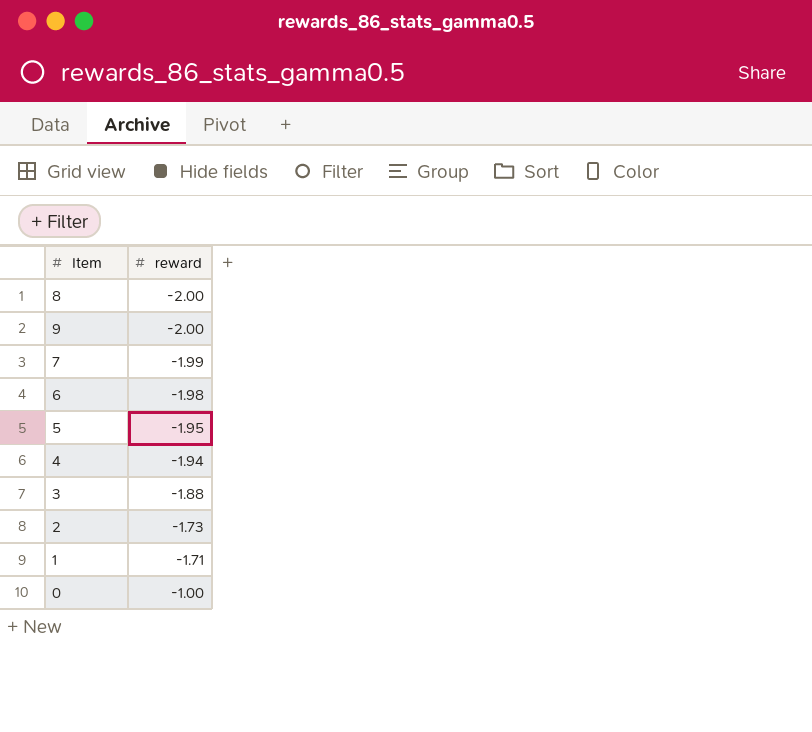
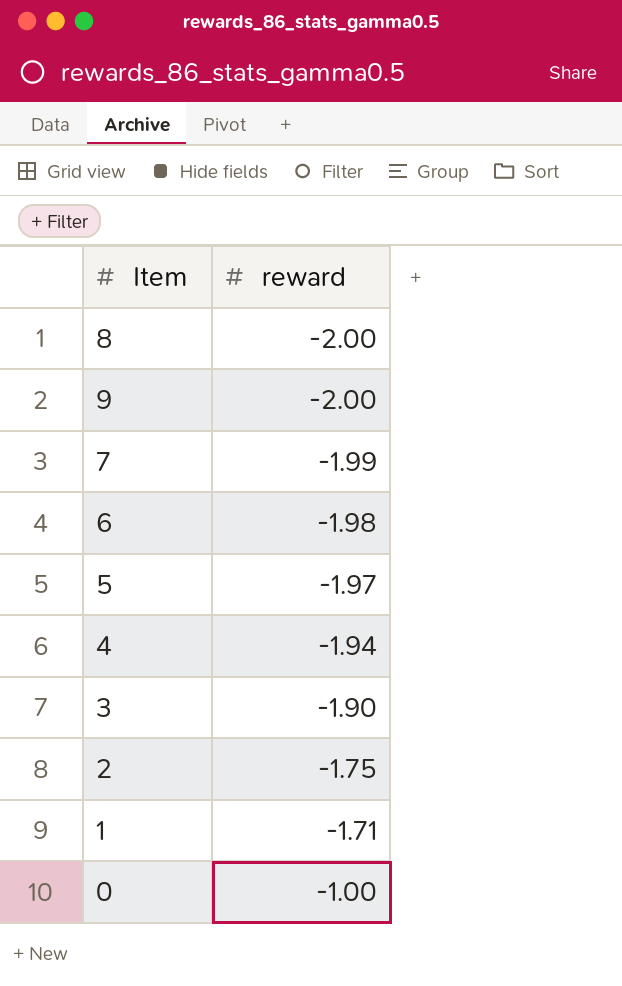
5 | reward: -1.95 -> -1.97
3 | reward: -1.88 -> -1.90
2 | reward: -1.73 -> -1.75

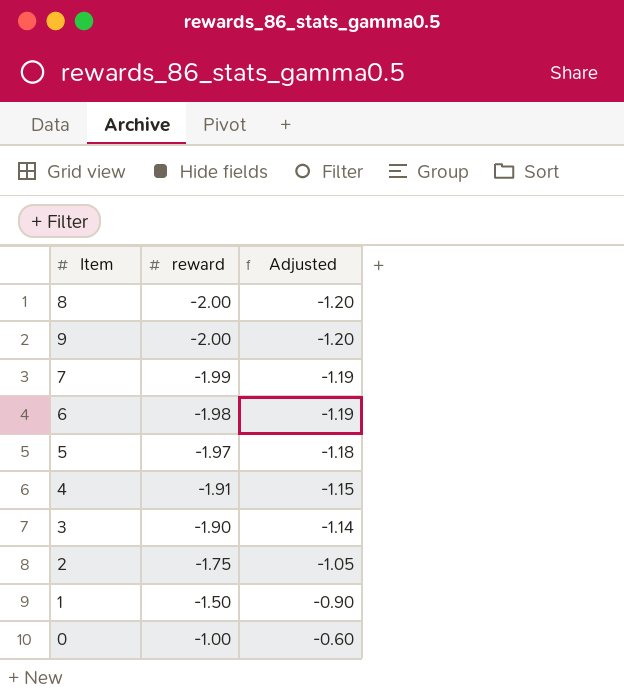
column Adjusted | formula: none -> [reward] * 0.6
4 | reward: -1.94 -> -1.91
1 | reward: -1.71 -> -1.50

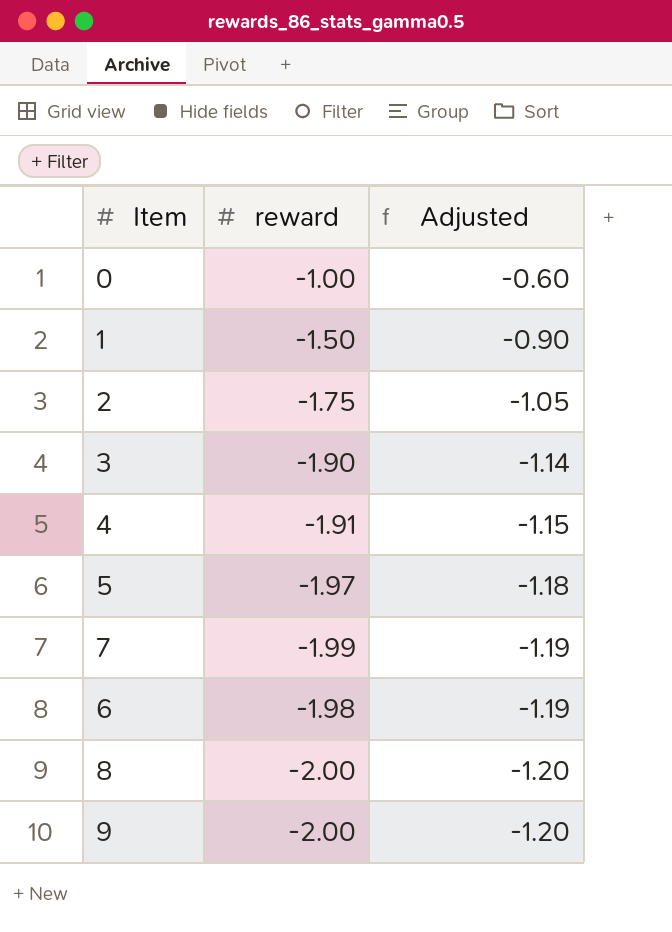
row order: reward ascending -> Adjusted descending

